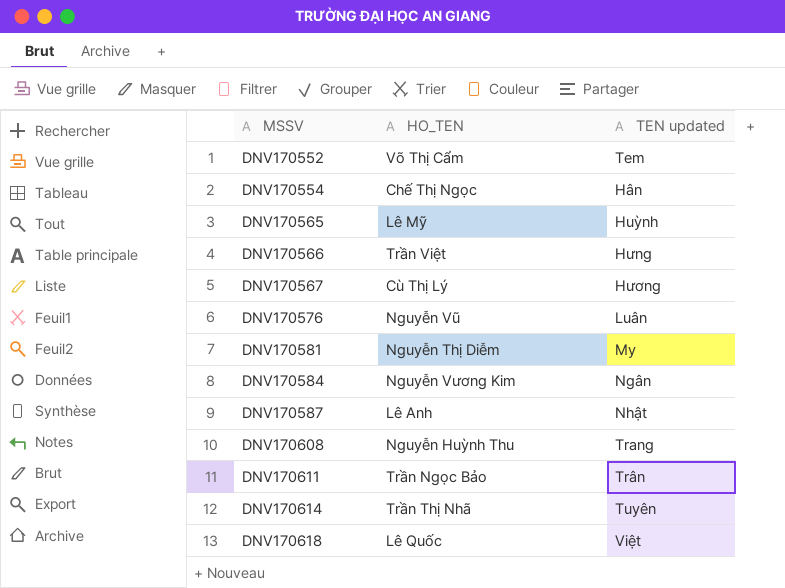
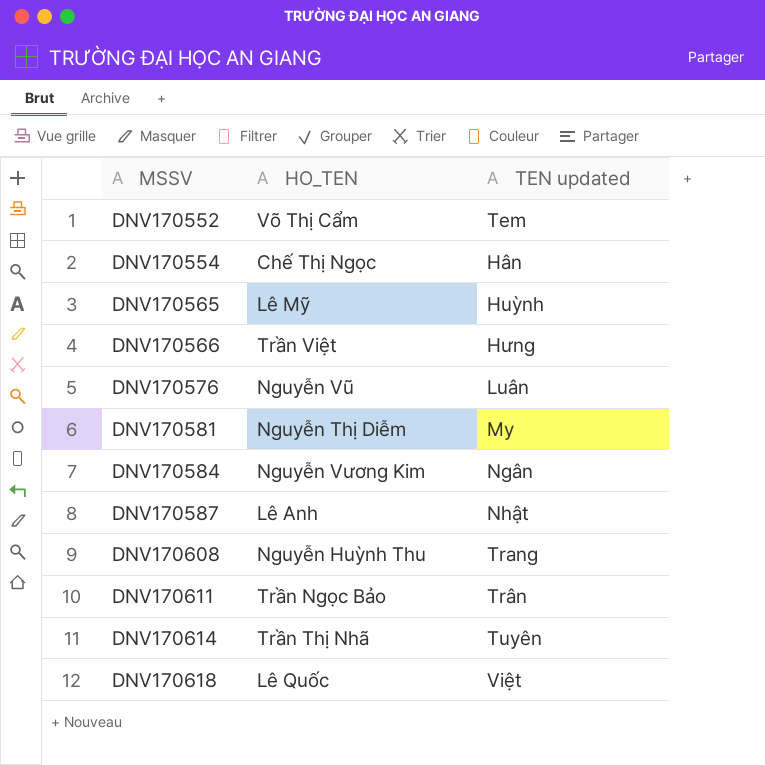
row DNV170567: Cù Thị Lý | Hương -> none

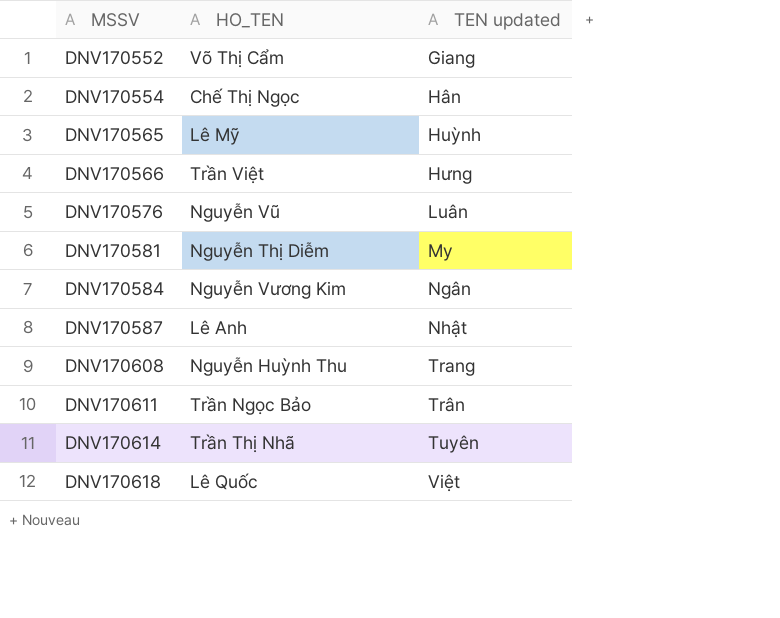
DNV170552 | TEN updated: Tem -> Giang

